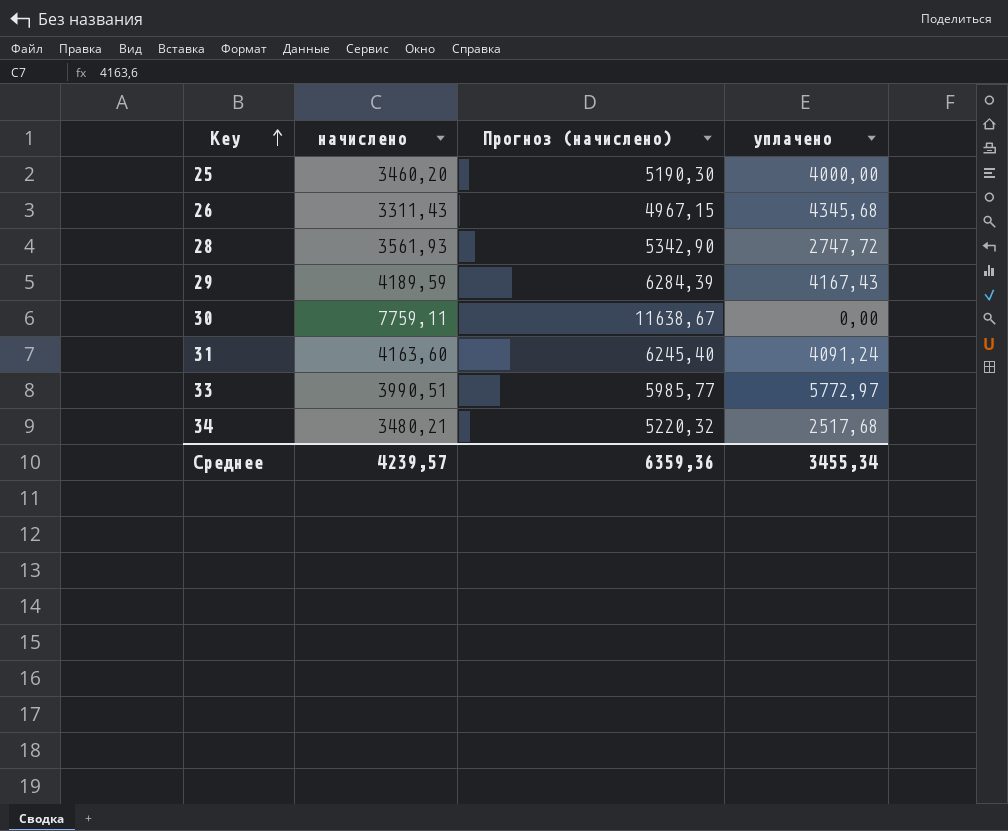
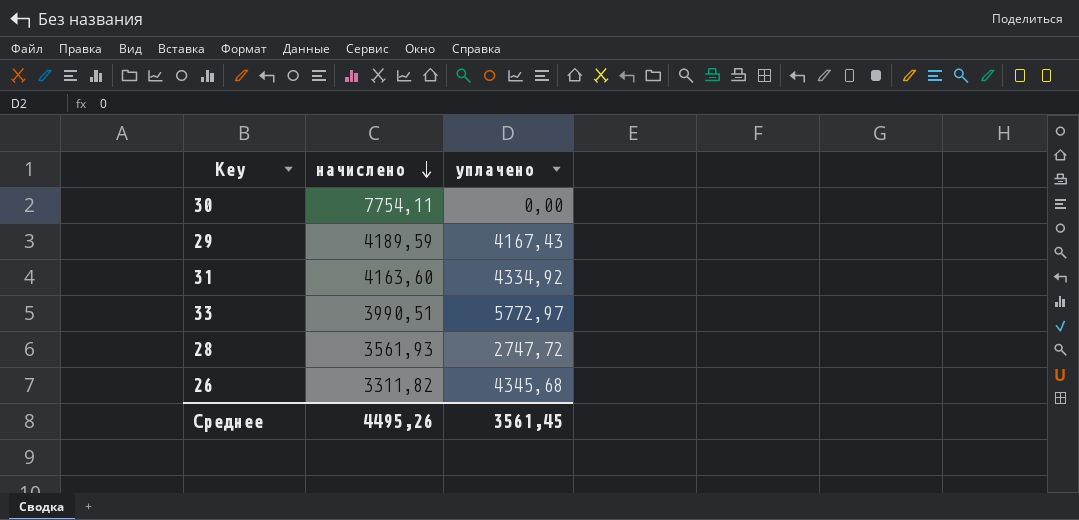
row order: Key ascending -> начислено descending
column Прогноз (начислено) | formula: [начислено] * 1,5 -> none
row 25: 3460,20 | 5190,30 | 4000,00 -> none
row 34: 3480,21 | 5220,32 | 2517,68 -> none
30 | начислено: 7759,11 -> 7754,11
31 | уплачено: 4091,24 -> 4334,92
26 | начислено: 3311,43 -> 3311,82
Среднее | начислено: 4239,57 -> 4495,26
Среднее | уплачено: 3455,34 -> 3561,45

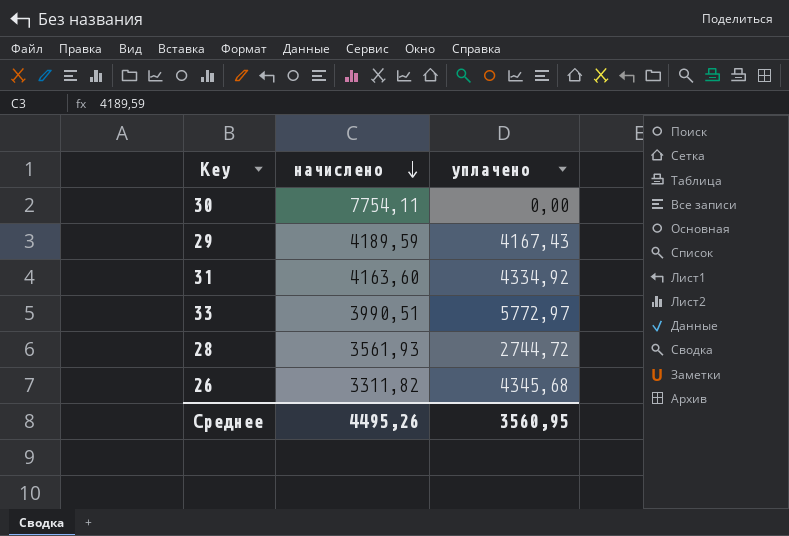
28 | уплачено: 2747,72 -> 2744,72
Среднее | уплачено: 3561,45 -> 3560,95

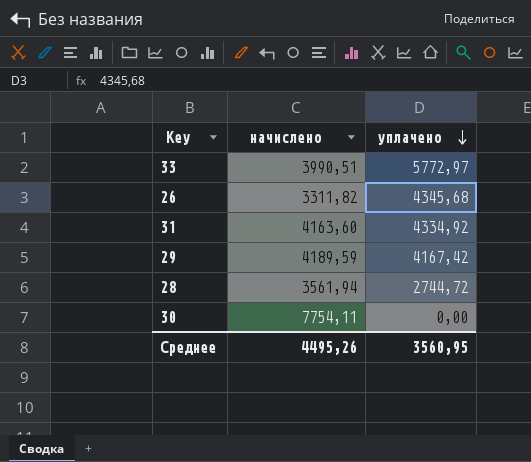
row order: начислено descending -> уплачено descending
29 | уплачено: 4167,43 -> 4167,42
28 | начислено: 3561,93 -> 3561,94

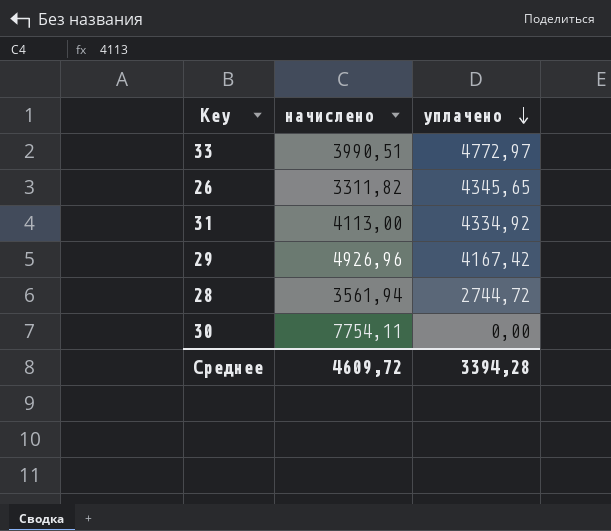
33 | уплачено: 5772,97 -> 4772,97
26 | уплачено: 4345,68 -> 4345,65
31 | начислено: 4163,60 -> 4113,00
29 | начислено: 4189,59 -> 4926,96
Среднее | начислено: 4495,26 -> 4609,72
Среднее | уплачено: 3560,95 -> 3394,28

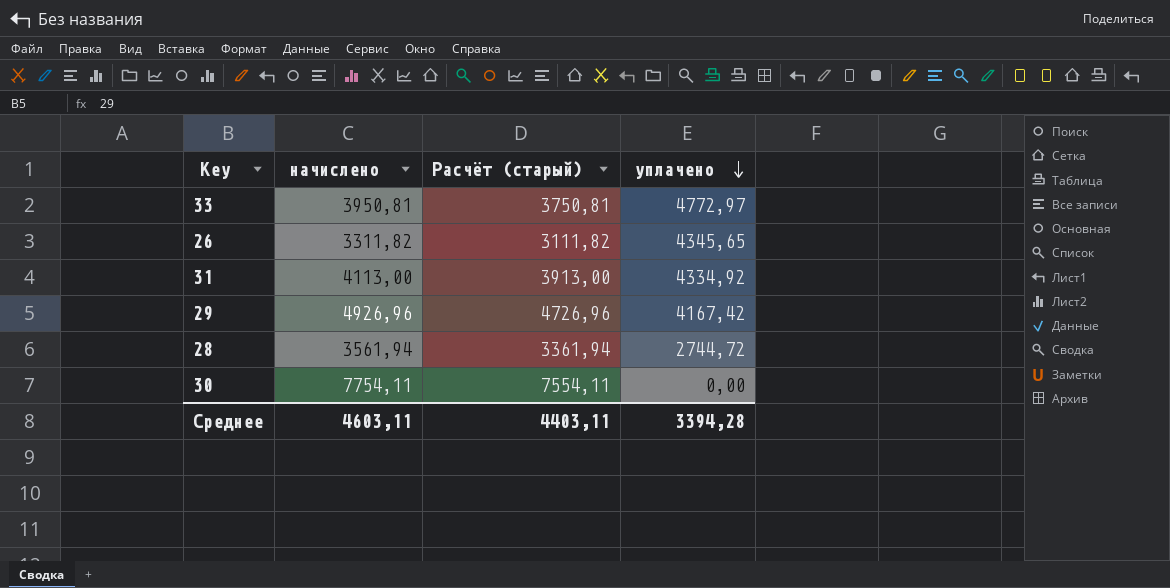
column Расчёт (старый) | formula: none -> [начислено] - 200
33 | начислено: 3990,51 -> 3950,81
Среднее | начислено: 4609,72 -> 4603,11

